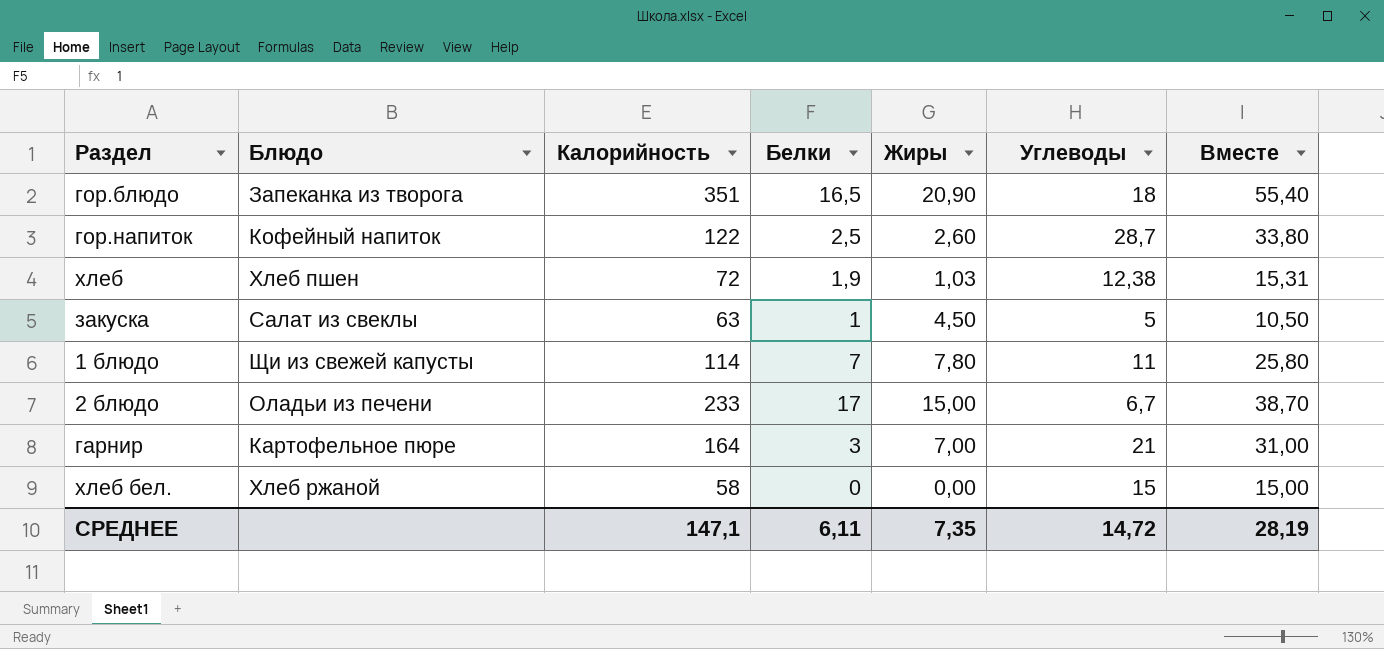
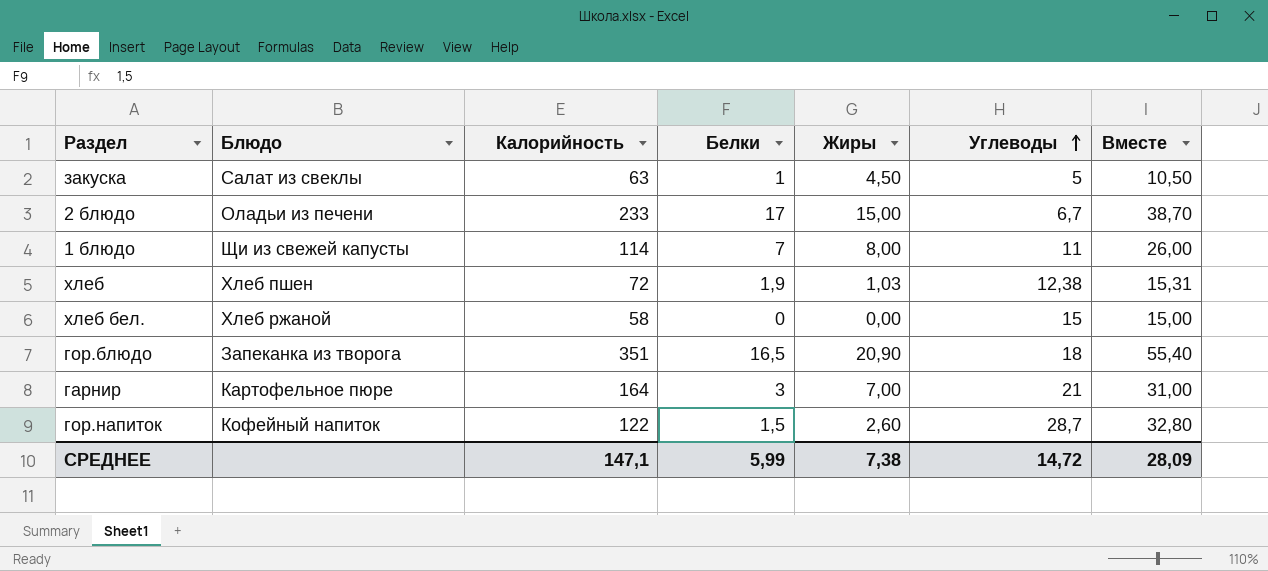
row order: none -> Углеводы ascending
1 блюдо | Жиры: 7,80 -> 8,00
1 блюдо | Вместе: 25,80 -> 26,00
гор.напиток | Белки: 2,5 -> 1,5
гор.напиток | Вместе: 33,80 -> 32,80
СРЕДНЕЕ | Белки: 6,11 -> 5,99
СРЕДНЕЕ | Жиры: 7,35 -> 7,38
СРЕДНЕЕ | Вместе: 28,19 -> 28,09

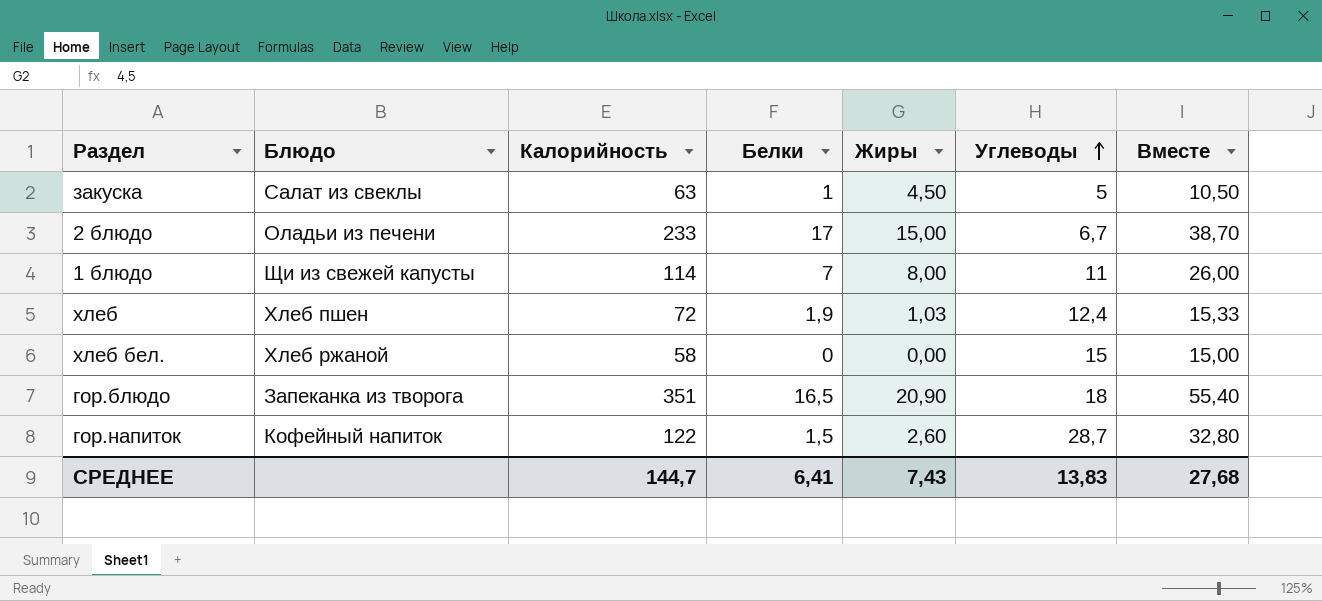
row гарнир: Картофельное пюре | 164 | 3 | 7,00 | 21 | 31,00 -> none
хлеб | Углеводы: 12,38 -> 12,4
хлеб | Вместе: 15,31 -> 15,33
СРЕДНЕЕ | Калорийность: 147,1 -> 144,7
СРЕДНЕЕ | Белки: 5,99 -> 6,41
СРЕДНЕЕ | Жиры: 7,38 -> 7,43
СРЕДНЕЕ | Углеводы: 14,72 -> 13,83
СРЕДНЕЕ | Вместе: 28,09 -> 27,68

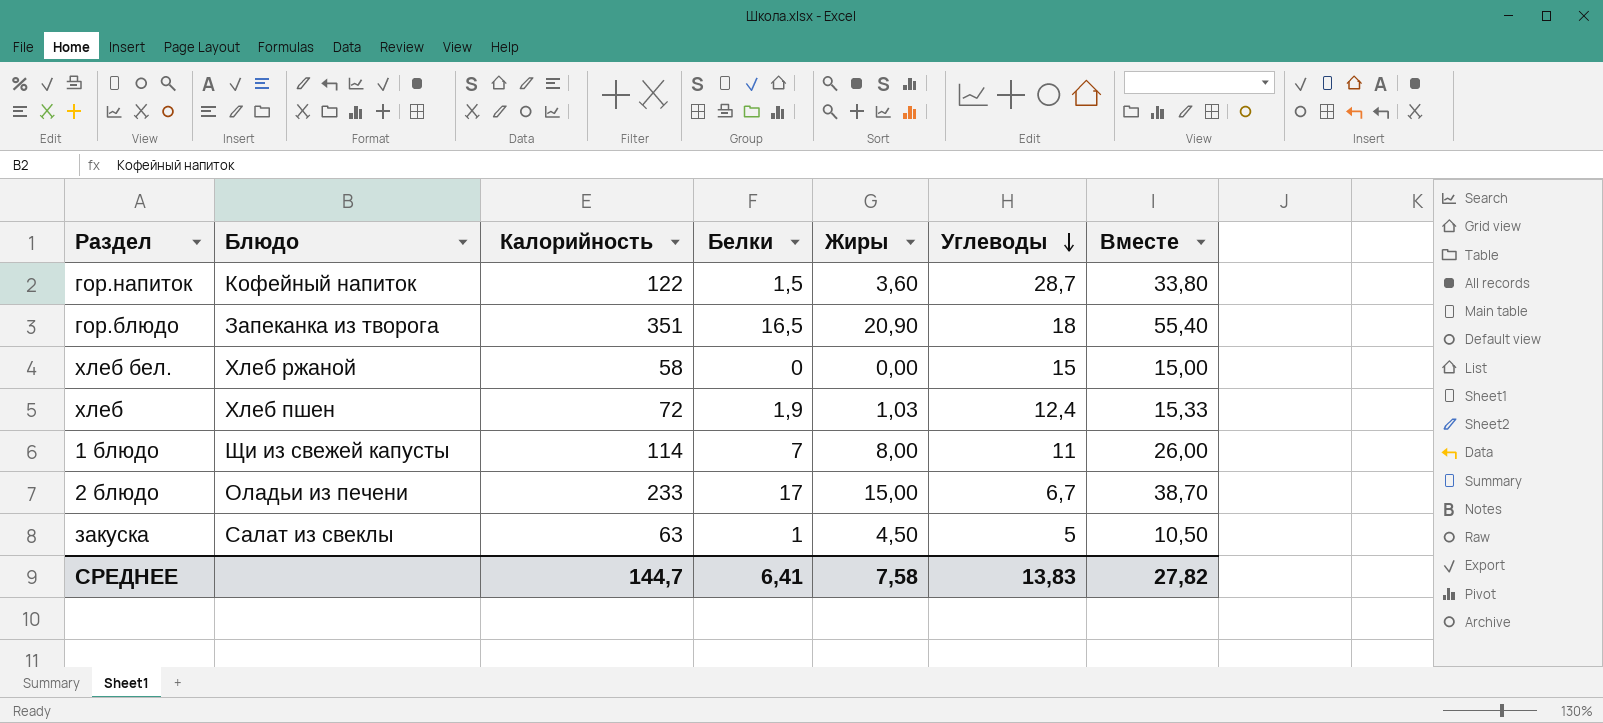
row order: Углеводы ascending -> Углеводы descending
гор.напиток | Жиры: 2,60 -> 3,60
гор.напиток | Вместе: 32,80 -> 33,80
СРЕДНЕЕ | Жиры: 7,43 -> 7,58
СРЕДНЕЕ | Вместе: 27,68 -> 27,82

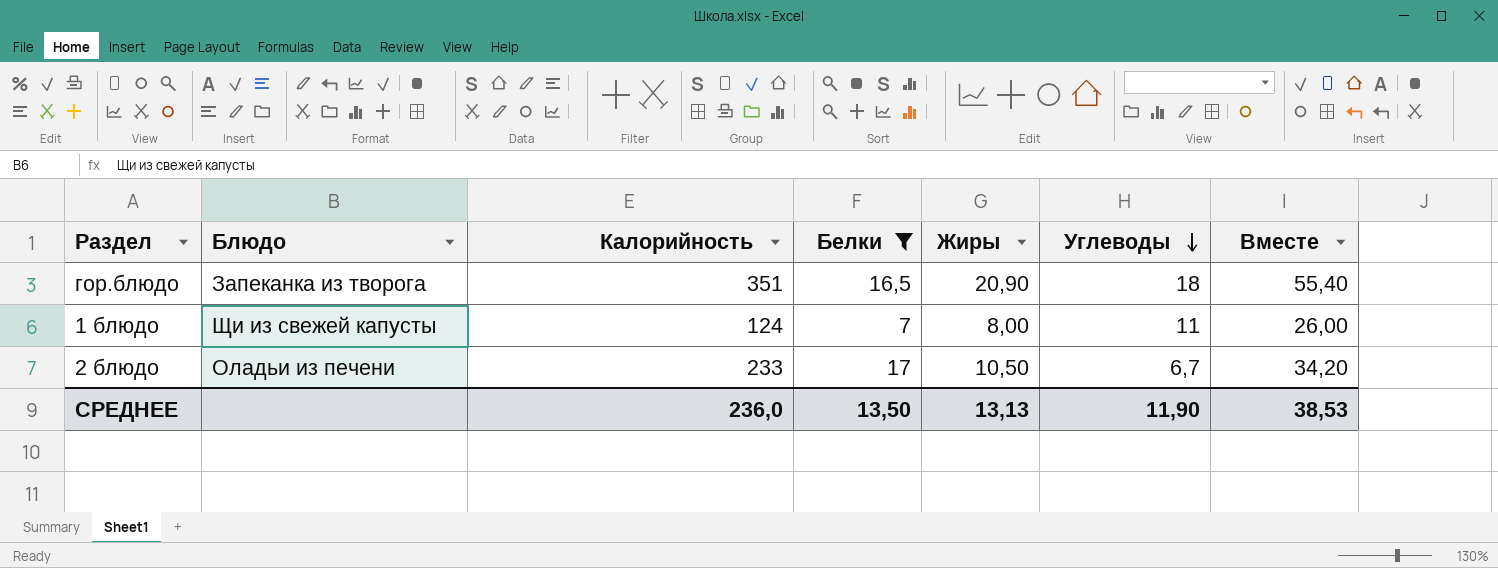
filter: none -> Белки >= 7
1 блюдо | Калорийность: 114 -> 124
2 блюдо | Жиры: 15,00 -> 10,50
2 блюдо | Вместе: 38,70 -> 34,20
СРЕДНЕЕ | Калорийность: 144,7 -> 236,0
СРЕДНЕЕ | Белки: 6,41 -> 13,50
СРЕДНЕЕ | Жиры: 7,58 -> 13,13
СРЕДНЕЕ | Углеводы: 13,83 -> 11,90
СРЕДНЕЕ | Вместе: 27,82 -> 38,53

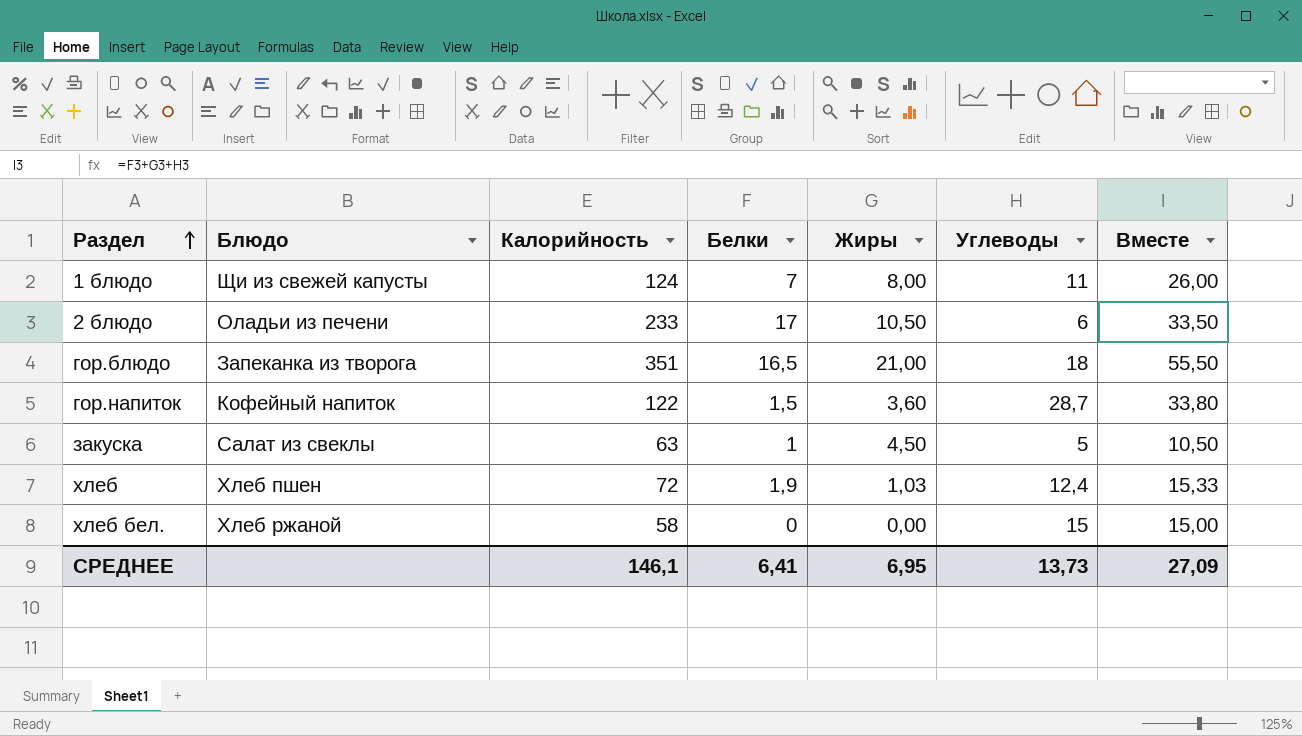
filter: Белки >= 7 -> none
row order: Углеводы descending -> Раздел ascending
2 блюдо | Углеводы: 6,7 -> 6
2 блюдо | Вместе: 34,20 -> 33,50
гор.блюдо | Жиры: 20,90 -> 21,00
гор.блюдо | Вместе: 55,40 -> 55,50
СРЕДНЕЕ | Калорийность: 236,0 -> 146,1
СРЕДНЕЕ | Белки: 13,50 -> 6,41
СРЕДНЕЕ | Жиры: 13,13 -> 6,95
СРЕДНЕЕ | Углеводы: 11,90 -> 13,73
СРЕДНЕЕ | Вместе: 38,53 -> 27,09

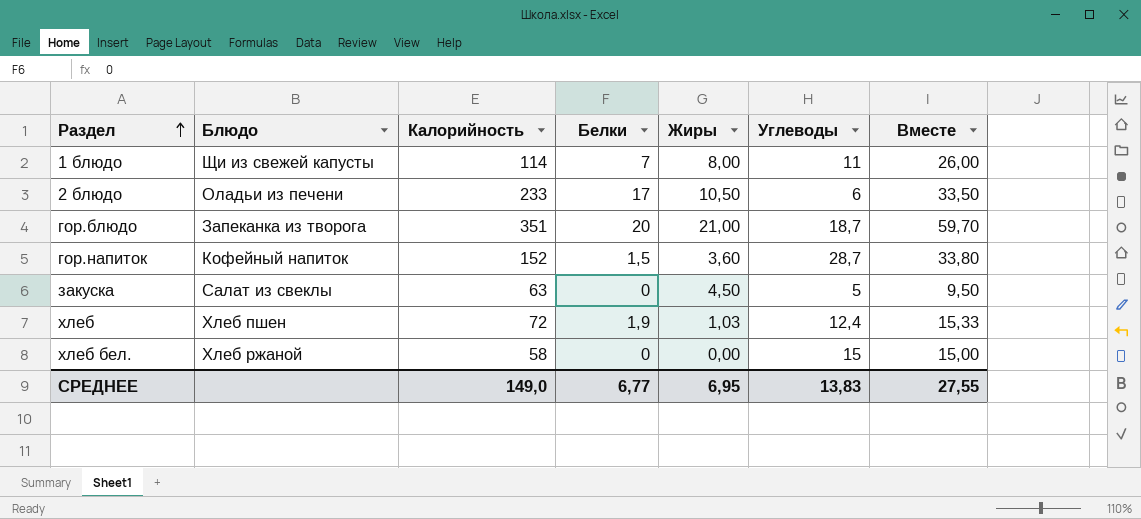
1 блюдо | Калорийность: 124 -> 114
гор.блюдо | Белки: 16,5 -> 20
гор.блюдо | Углеводы: 18 -> 18,7
гор.блюдо | Вместе: 55,50 -> 59,70
гор.напиток | Калорийность: 122 -> 152
закуска | Белки: 1 -> 0
закуска | Вместе: 10,50 -> 9,50
СРЕДНЕЕ | Калорийность: 146,1 -> 149,0
СРЕДНЕЕ | Белки: 6,41 -> 6,77
СРЕДНЕЕ | Углеводы: 13,73 -> 13,83
СРЕДНЕЕ | Вместе: 27,09 -> 27,55

